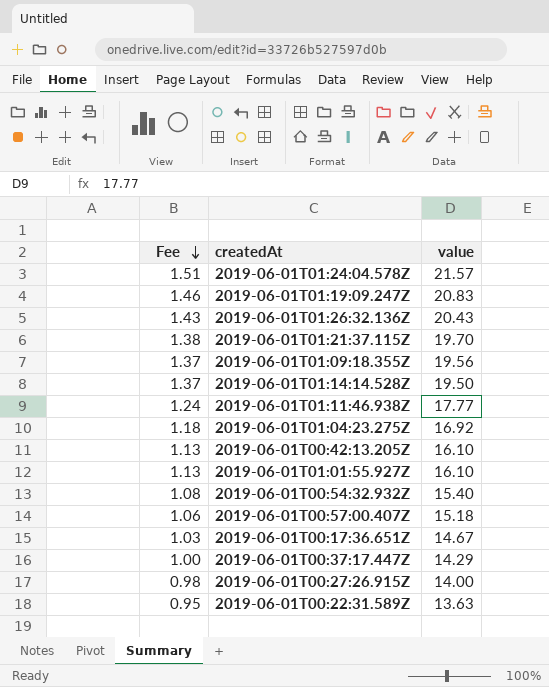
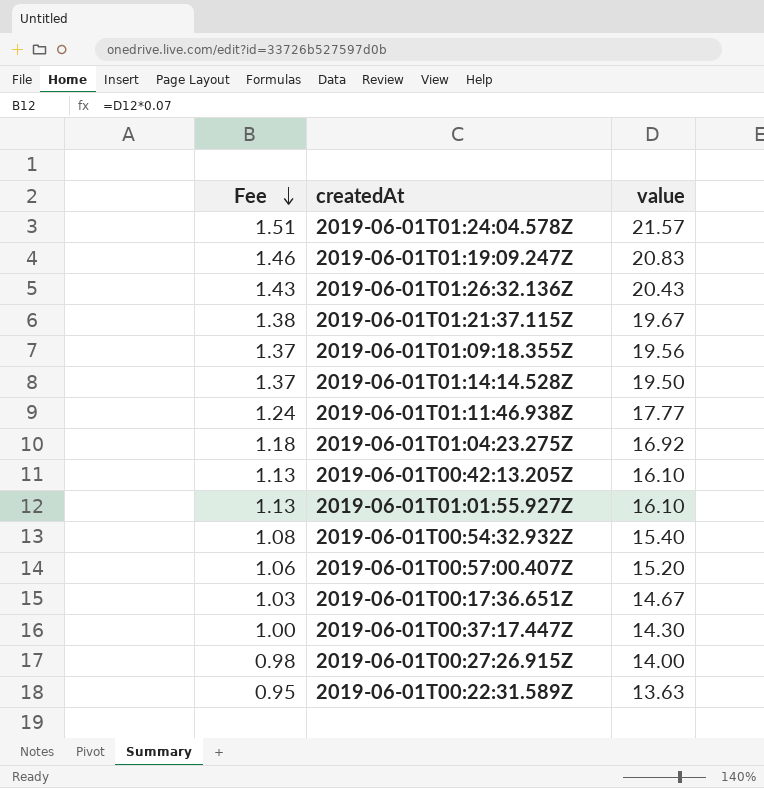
2019-06-01T01:21:37.115Z | value: 19.70 -> 19.67
2019-06-01T00:57:00.407Z | value: 15.18 -> 15.20
2019-06-01T00:37:17.447Z | value: 14.29 -> 14.30

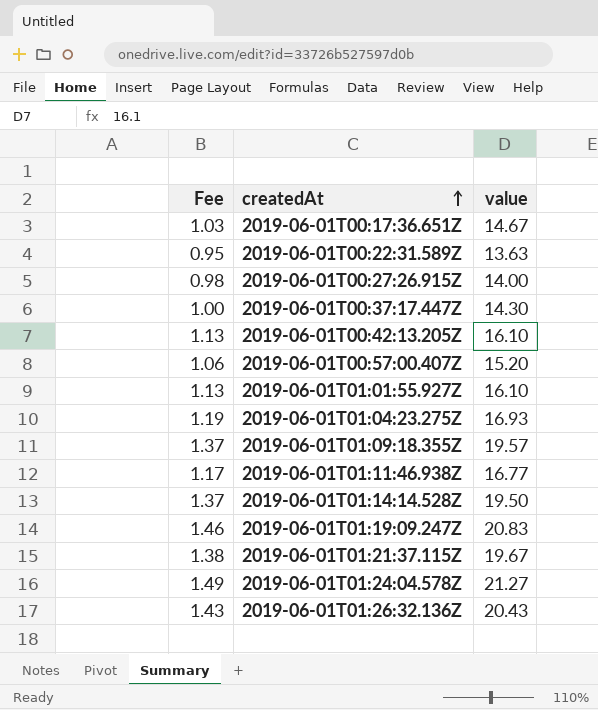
row order: Fee descending -> createdAt ascending
row 2019-06-01T00:54:32.932Z: 1.08 | 15.40 -> none
2019-06-01T01:04:23.275Z | Fee: 1.18 -> 1.19
2019-06-01T01:04:23.275Z | value: 16.92 -> 16.93
2019-06-01T01:09:18.355Z | value: 19.56 -> 19.57
2019-06-01T01:11:46.938Z | Fee: 1.24 -> 1.17
2019-06-01T01:11:46.938Z | value: 17.77 -> 16.77
2019-06-01T01:24:04.578Z | Fee: 1.51 -> 1.49
2019-06-01T01:24:04.578Z | value: 21.57 -> 21.27

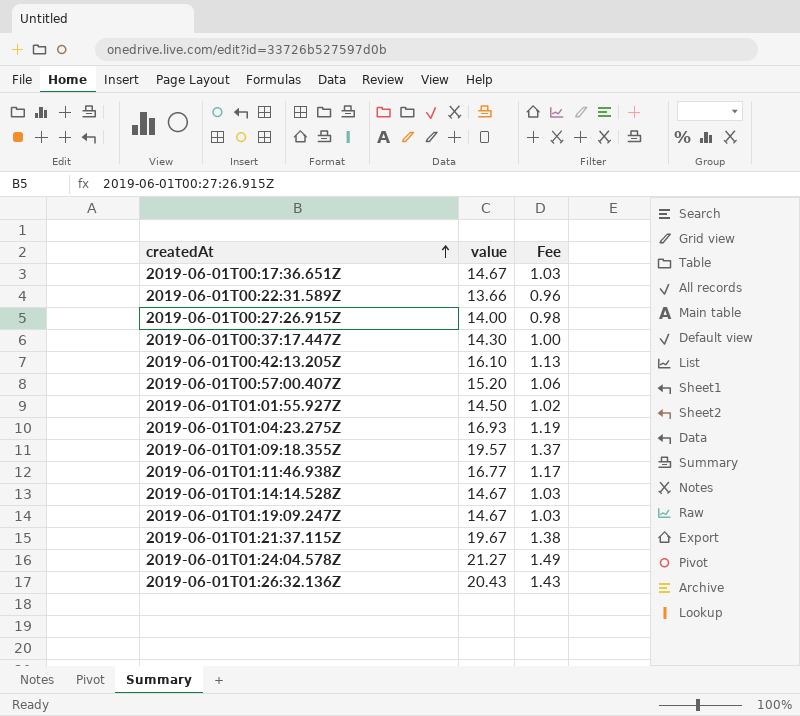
column Fee | position: 1 -> 3
2019-06-01T00:22:31.589Z | value: 13.63 -> 13.66
2019-06-01T00:22:31.589Z | Fee: 0.95 -> 0.96
2019-06-01T01:01:55.927Z | value: 16.10 -> 14.50
2019-06-01T01:01:55.927Z | Fee: 1.13 -> 1.02
2019-06-01T01:14:14.528Z | value: 19.50 -> 14.67
2019-06-01T01:14:14.528Z | Fee: 1.37 -> 1.03
2019-06-01T01:19:09.247Z | value: 20.83 -> 14.67
2019-06-01T01:19:09.247Z | Fee: 1.46 -> 1.03

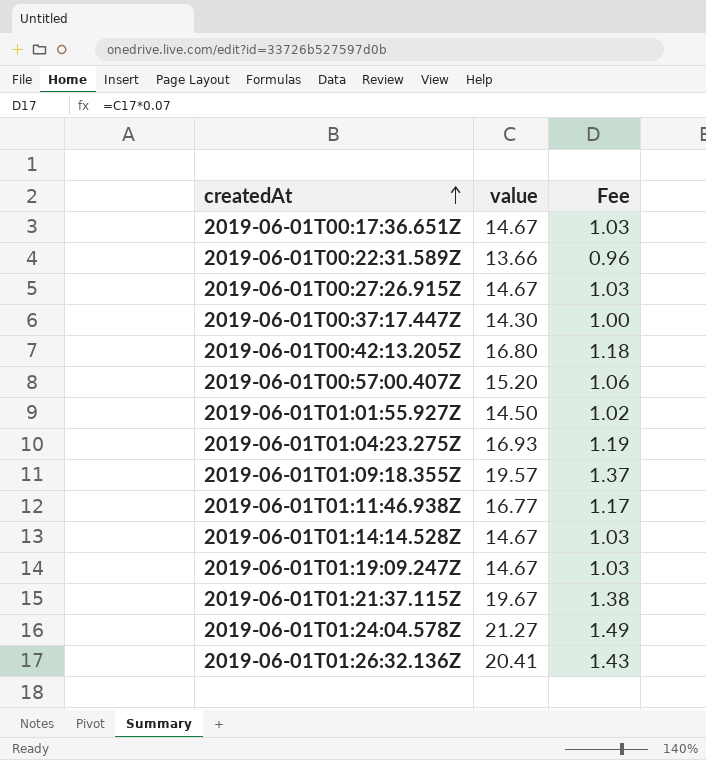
2019-06-01T00:27:26.915Z | value: 14.00 -> 14.67
2019-06-01T00:27:26.915Z | Fee: 0.98 -> 1.03
2019-06-01T00:42:13.205Z | value: 16.10 -> 16.80
2019-06-01T00:42:13.205Z | Fee: 1.13 -> 1.18
2019-06-01T01:26:32.136Z | value: 20.43 -> 20.41

